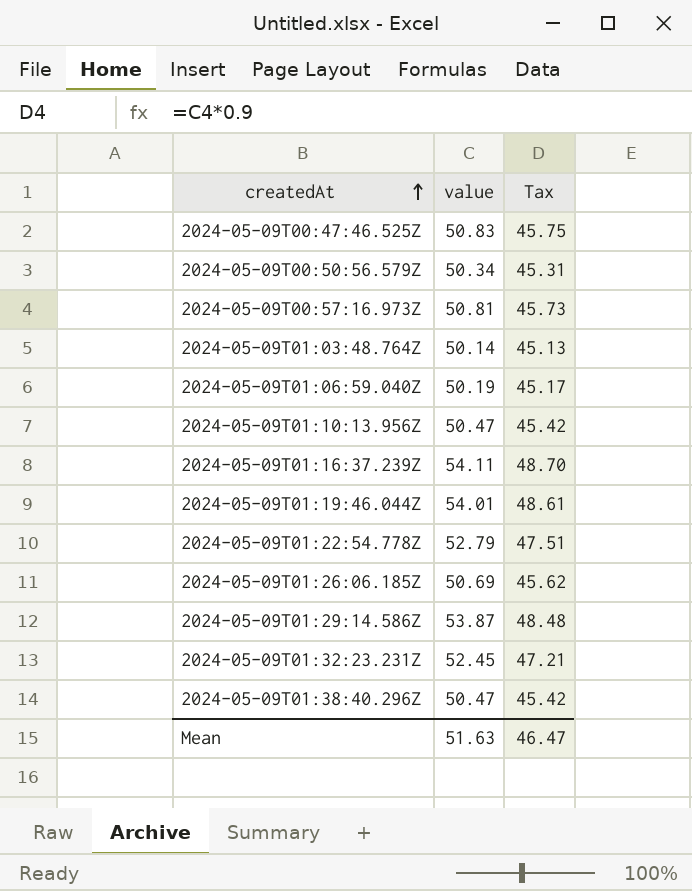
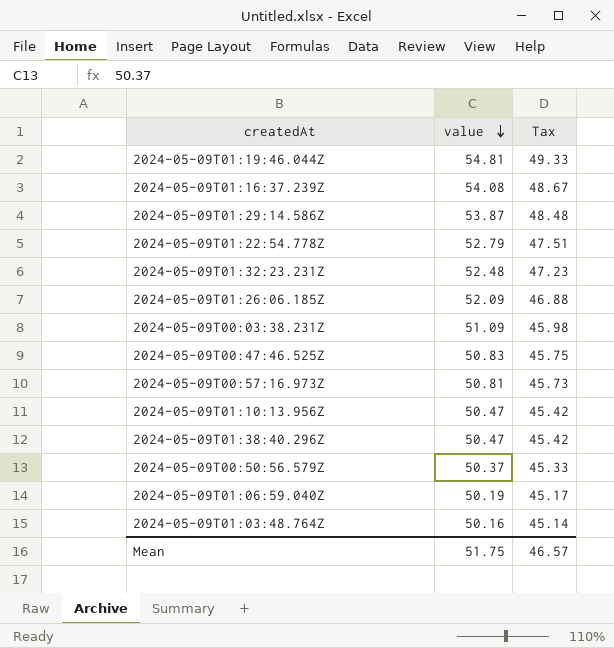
row order: createdAt ascending -> value descending
2024-05-09T01:19:46.044Z | value: 54.01 -> 54.81
2024-05-09T01:19:46.044Z | Tax: 48.61 -> 49.33
2024-05-09T01:16:37.239Z | value: 54.11 -> 54.08
2024-05-09T01:16:37.239Z | Tax: 48.70 -> 48.67
2024-05-09T01:32:23.231Z | value: 52.45 -> 52.48
2024-05-09T01:32:23.231Z | Tax: 47.21 -> 47.23
2024-05-09T01:26:06.185Z | value: 50.69 -> 52.09
2024-05-09T01:26:06.185Z | Tax: 45.62 -> 46.88
row 2024-05-09T00:03:38.231Z: none -> 51.09 | 45.98
2024-05-09T00:50:56.579Z | value: 50.34 -> 50.37
2024-05-09T00:50:56.579Z | Tax: 45.31 -> 45.33
2024-05-09T01:03:48.764Z | value: 50.14 -> 50.16
2024-05-09T01:03:48.764Z | Tax: 45.13 -> 45.14
Mean | value: 51.63 -> 51.75
Mean | Tax: 46.47 -> 46.57

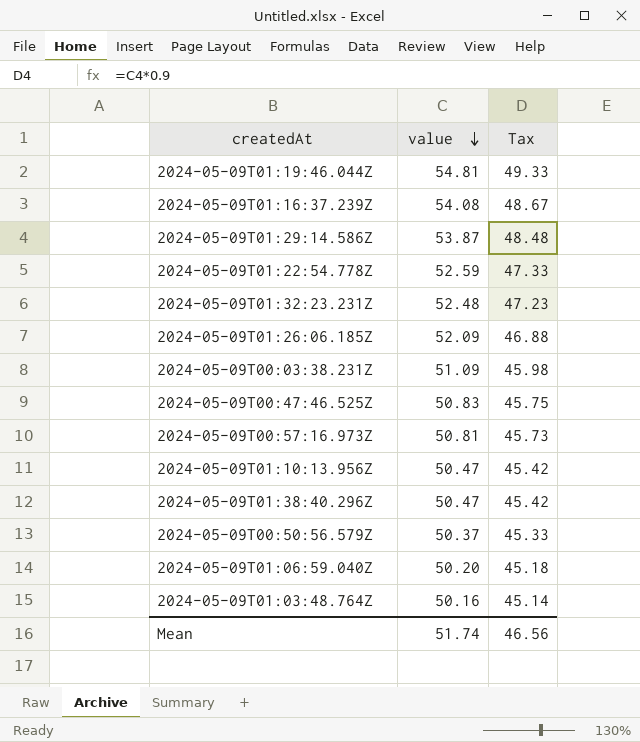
2024-05-09T01:22:54.778Z | value: 52.79 -> 52.59
2024-05-09T01:22:54.778Z | Tax: 47.51 -> 47.33
2024-05-09T01:06:59.040Z | value: 50.19 -> 50.20
2024-05-09T01:06:59.040Z | Tax: 45.17 -> 45.18
Mean | value: 51.75 -> 51.74
Mean | Tax: 46.57 -> 46.56

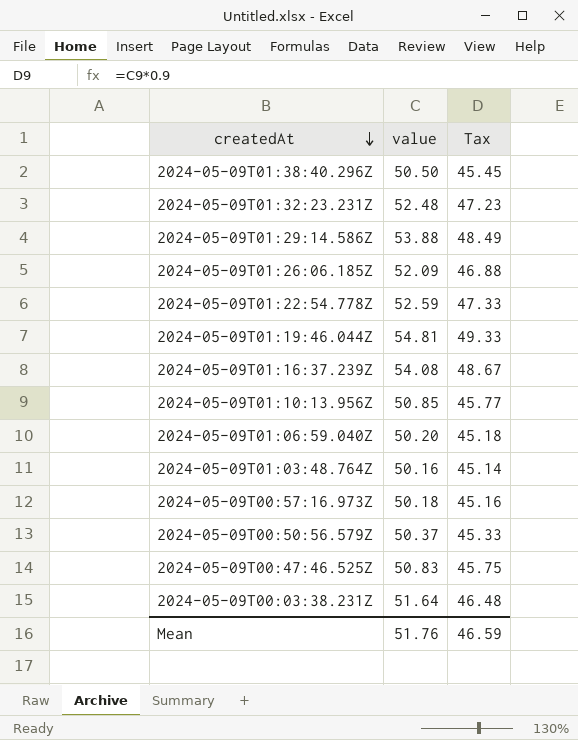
row order: value descending -> createdAt descending
2024-05-09T01:38:40.296Z | value: 50.47 -> 50.50
2024-05-09T01:38:40.296Z | Tax: 45.42 -> 45.45
2024-05-09T01:29:14.586Z | value: 53.87 -> 53.88
2024-05-09T01:29:14.586Z | Tax: 48.48 -> 48.49
2024-05-09T01:10:13.956Z | value: 50.47 -> 50.85
2024-05-09T01:10:13.956Z | Tax: 45.42 -> 45.77
2024-05-09T00:57:16.973Z | value: 50.81 -> 50.18
2024-05-09T00:57:16.973Z | Tax: 45.73 -> 45.16
2024-05-09T00:03:38.231Z | value: 51.09 -> 51.64
2024-05-09T00:03:38.231Z | Tax: 45.98 -> 46.48
Mean | value: 51.74 -> 51.76
Mean | Tax: 46.56 -> 46.59

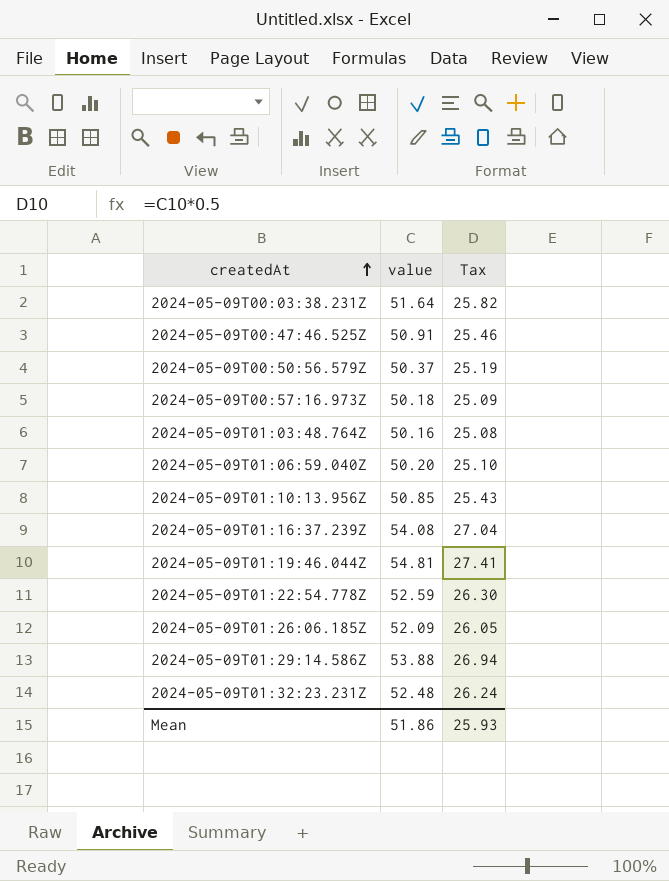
row order: createdAt descending -> createdAt ascending
column Tax | formula: [value] * 0.9 -> [value] * 0.5
row 2024-05-09T01:38:40.296Z: 50.50 | 45.45 -> none
2024-05-09T00:47:46.525Z | value: 50.83 -> 50.91
Mean | value: 51.76 -> 51.86
Mean | Tax: 46.59 -> 25.93

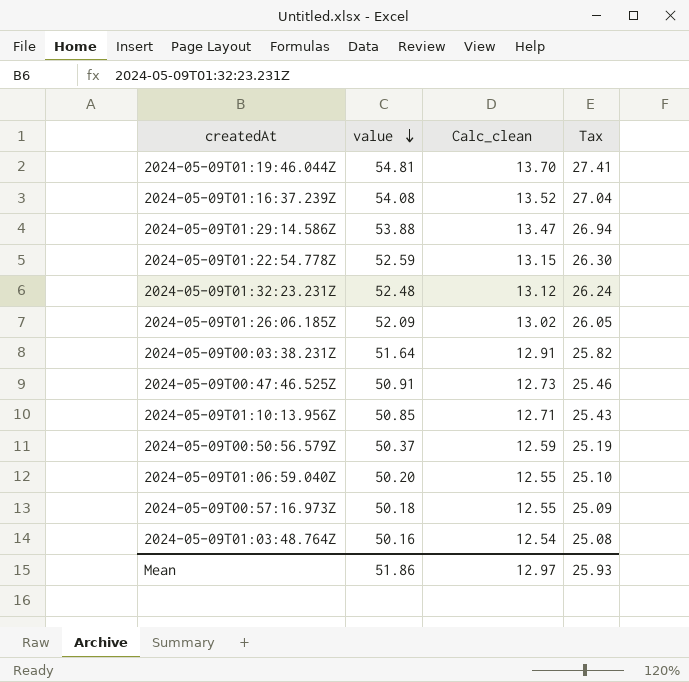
row order: createdAt ascending -> value descending
column Calc_clean | formula: none -> [value] * 0.25

